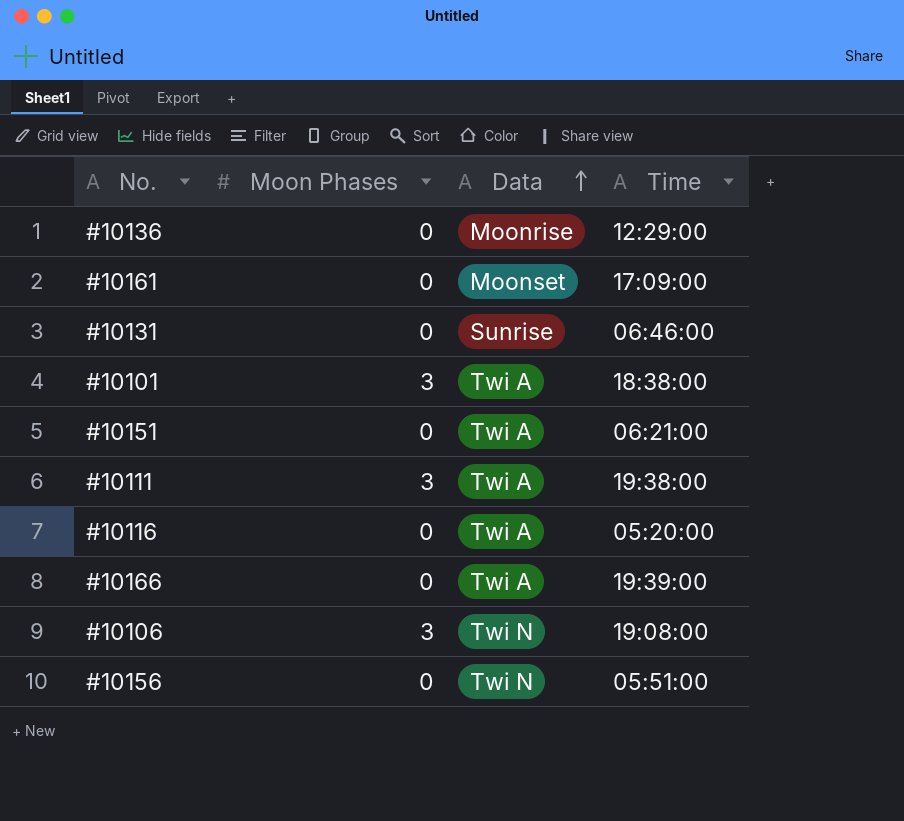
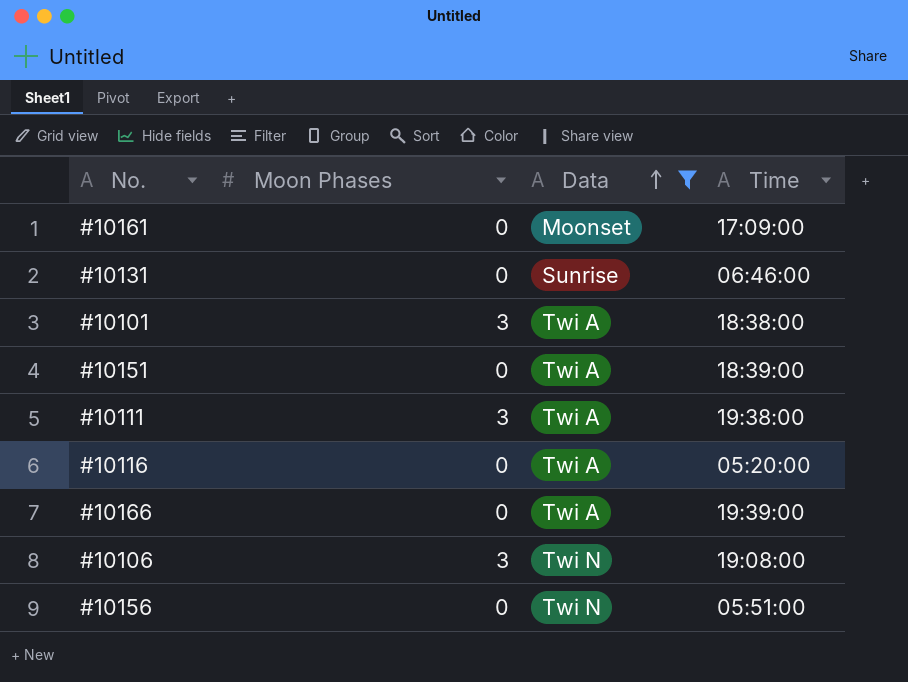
filter: none -> Data != Moonrise
#10151 | Time: 06:21:00 -> 18:39:00

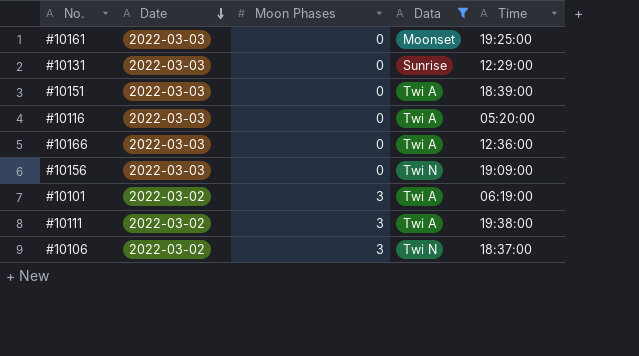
row order: Data ascending -> Date descending
column Date | position: none -> 2
#10161 | Time: 17:09:00 -> 19:25:00
#10131 | Time: 06:46:00 -> 12:29:00
#10166 | Time: 19:39:00 -> 12:36:00
#10156 | Time: 05:51:00 -> 19:09:00
#10101 | Time: 18:38:00 -> 06:19:00
#10106 | Time: 19:08:00 -> 18:37:00

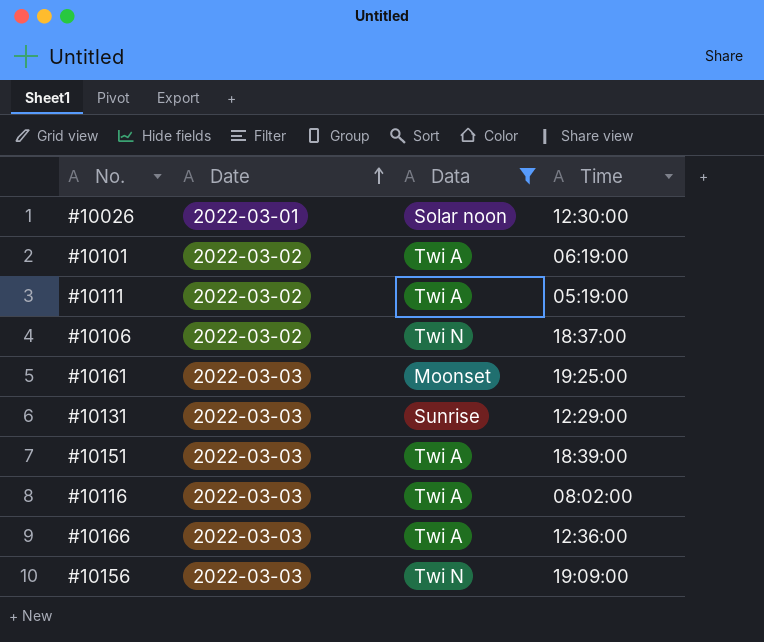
row order: Date descending -> Date ascending
column Moon Phases | position: 3 -> none
row #10026: none -> 2022-03-01 | Solar noon | 12:30:00
#10111 | Time: 19:38:00 -> 05:19:00
#10116 | Time: 05:20:00 -> 08:02:00

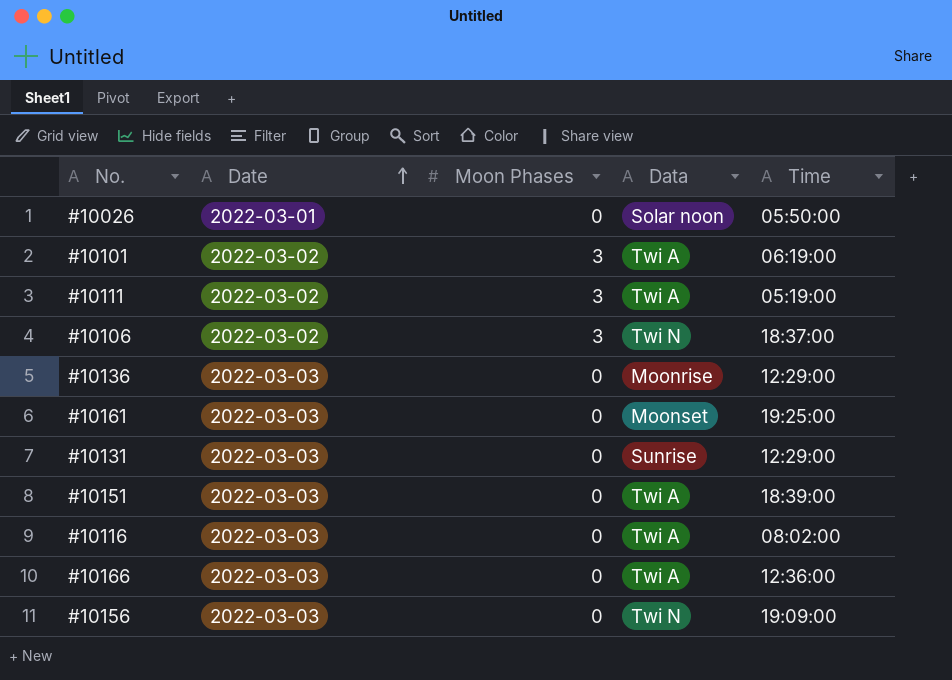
filter: Data != Moonrise -> none
column Moon Phases | position: none -> 3
#10026 | Time: 12:30:00 -> 05:50:00

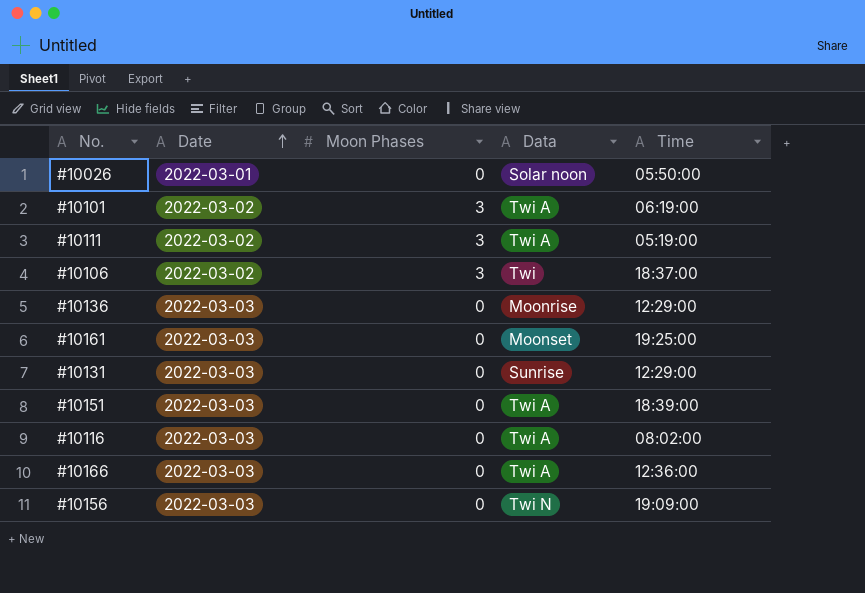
#10106 | Data: Twi N -> Twi

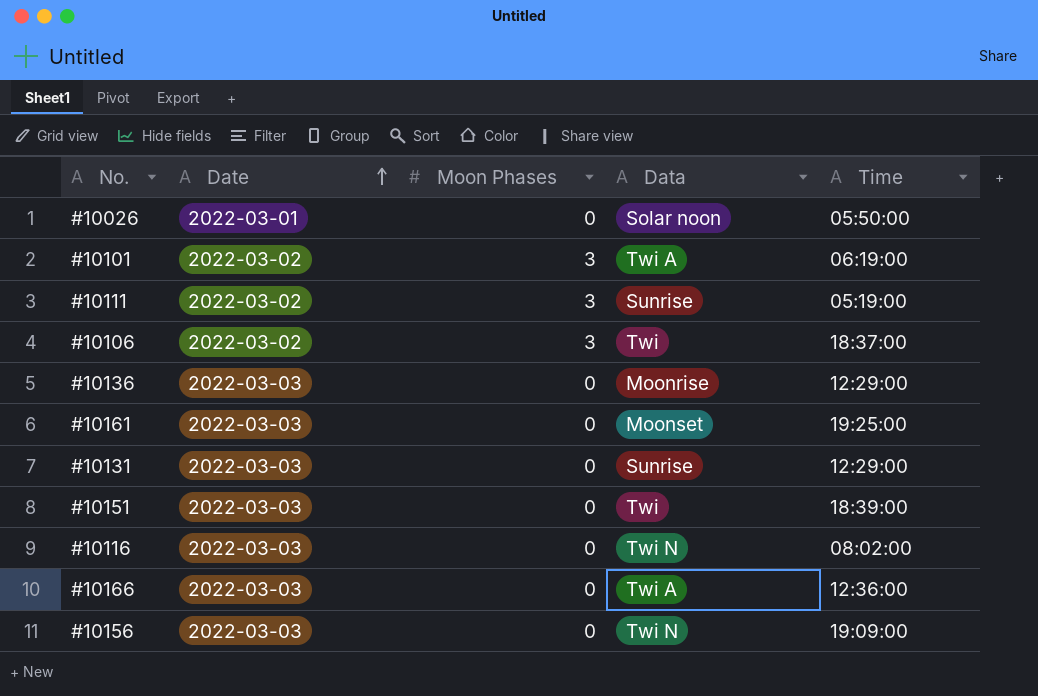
#10111 | Data: Twi A -> Sunrise
#10151 | Data: Twi A -> Twi
#10116 | Data: Twi A -> Twi N

